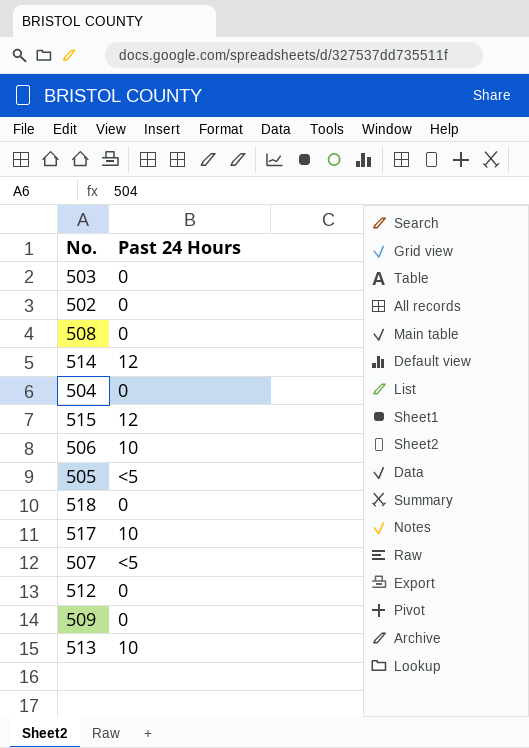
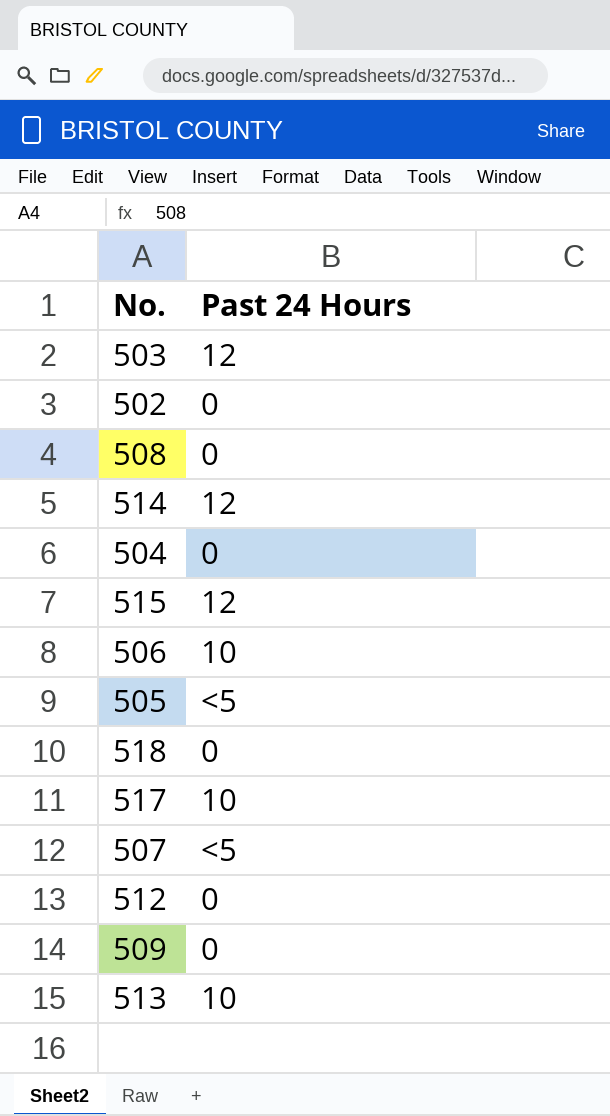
503 | Past 24 Hours: 0 -> 12

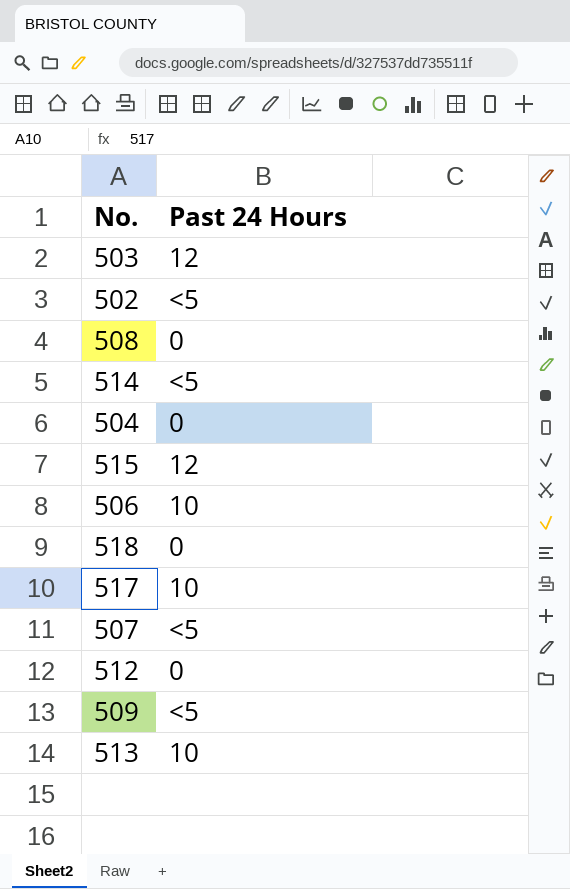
row 505: <5 -> none
502 | Past 24 Hours: 0 -> <5
514 | Past 24 Hours: 12 -> <5
509 | Past 24 Hours: 0 -> <5

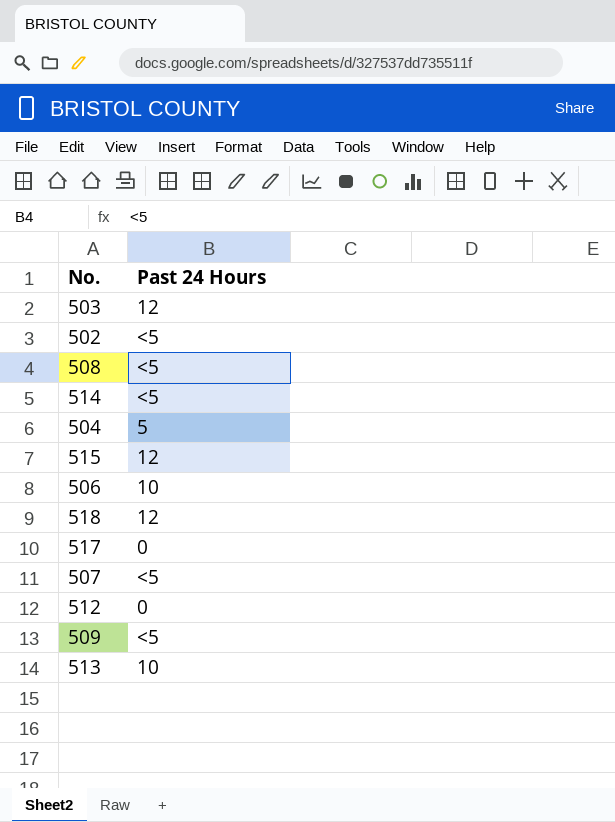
508 | Past 24 Hours: 0 -> <5
504 | Past 24 Hours: 0 -> 5
518 | Past 24 Hours: 0 -> 12
517 | Past 24 Hours: 10 -> 0

